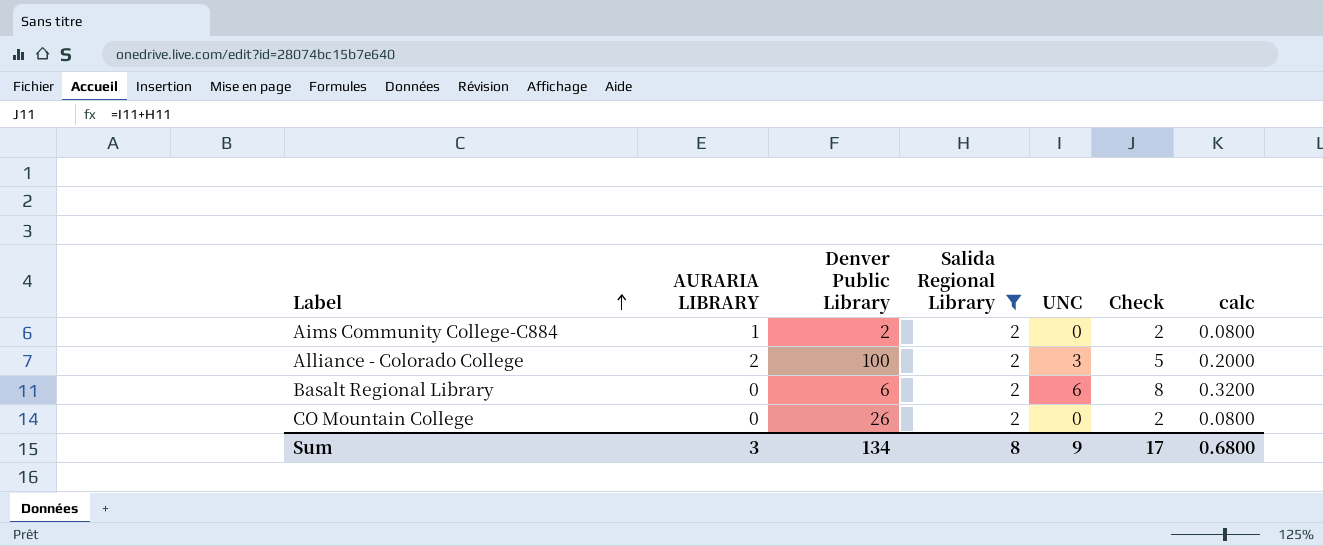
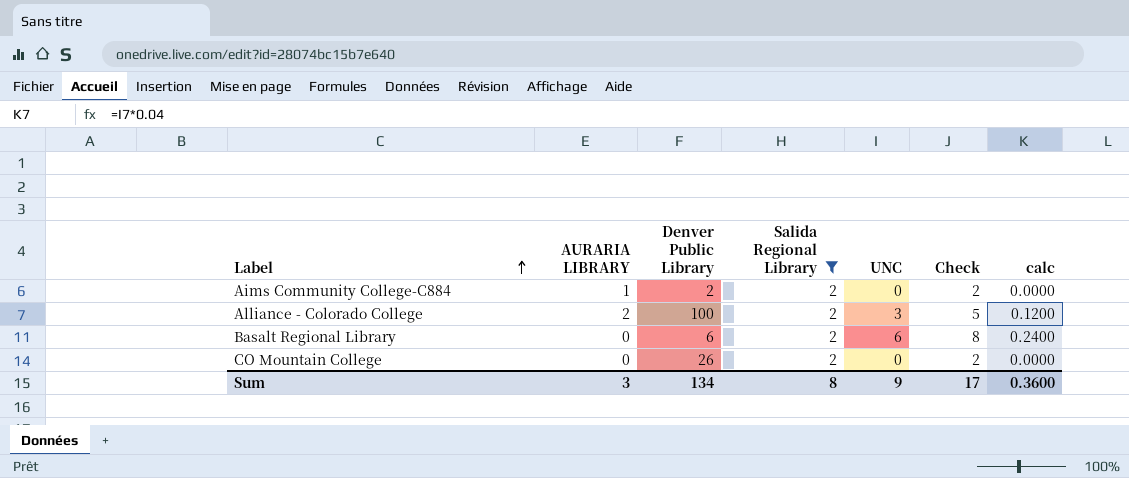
column calc | formula: [Check] * 0.04 -> [UNC] * 0.04
Sum | calc: 0.6800 -> 0.3600

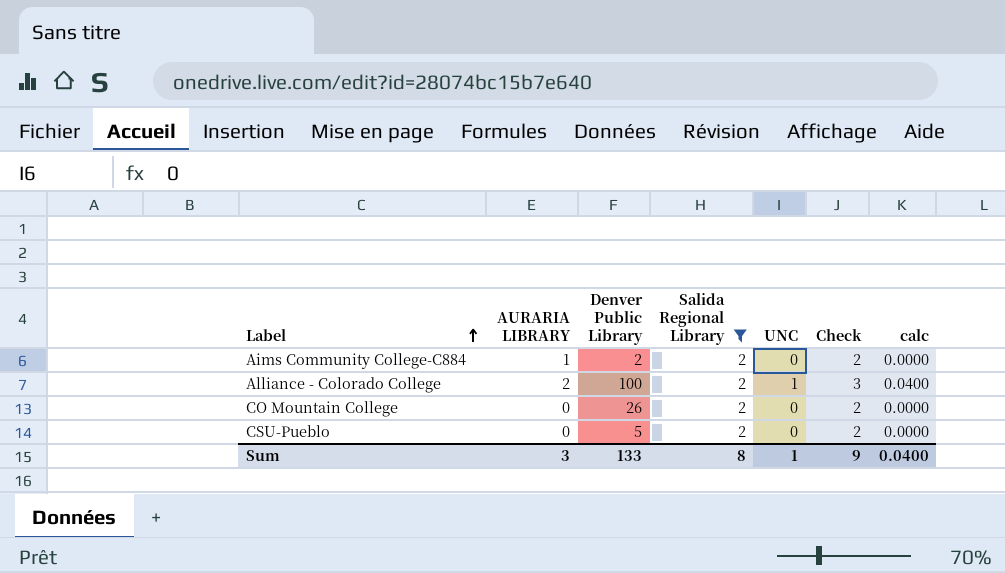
row Basalt Regional Library: 0 | 6 | 2 | 6 | 8 | 0.2400 -> none
Alliance - Colorado College | UNC: 3 -> 1
Alliance - Colorado College | Check: 5 -> 3
Alliance - Colorado College | calc: 0.1200 -> 0.0400
row CSU-Pueblo: none -> 0 | 5 | 2 | 0 | 2 | 0.0000
Sum | Denver Public Library: 134 -> 133
Sum | UNC: 9 -> 1
Sum | Check: 17 -> 9
Sum | calc: 0.3600 -> 0.0400

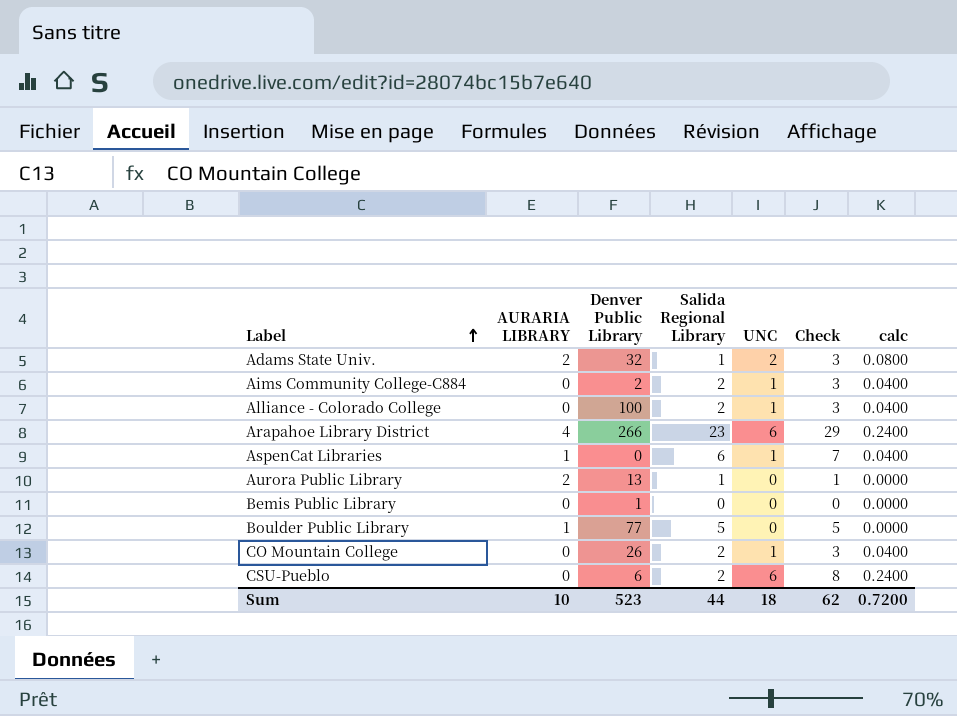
filter: Salida Regional Library = 2 -> none
Aims Community College-C884 | AURARIA LIBRARY: 1 -> 0
Aims Community College-C884 | UNC: 0 -> 1
Aims Community College-C884 | Check: 2 -> 3
Aims Community College-C884 | calc: 0.0000 -> 0.0400
Alliance - Colorado College | AURARIA LIBRARY: 2 -> 0
CO Mountain College | UNC: 0 -> 1
CO Mountain College | Check: 2 -> 3
CO Mountain College | calc: 0.0000 -> 0.0400
CSU-Pueblo | Denver Public Library: 5 -> 6
CSU-Pueblo | UNC: 0 -> 6
CSU-Pueblo | Check: 2 -> 8
CSU-Pueblo | calc: 0.0000 -> 0.2400
Sum | AURARIA LIBRARY: 3 -> 10
Sum | Denver Public Library: 133 -> 523
Sum | Salida Regional Library: 8 -> 44
Sum | UNC: 1 -> 18
Sum | Check: 9 -> 62
Sum | calc: 0.0400 -> 0.7200

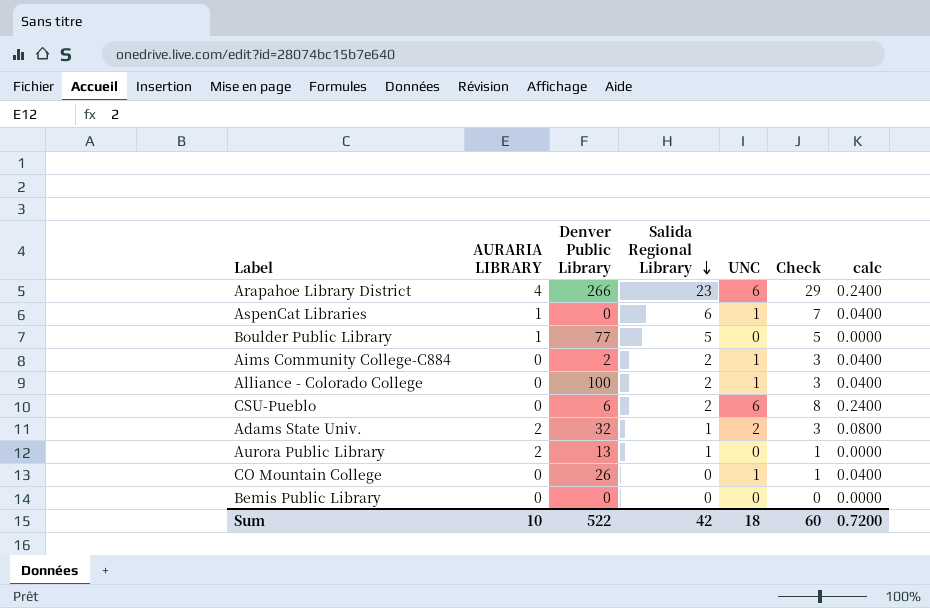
row order: Label ascending -> Salida Regional Library descending
CO Mountain College | Salida Regional Library: 2 -> 0
CO Mountain College | Check: 3 -> 1
Bemis Public Library | Denver Public Library: 1 -> 0
Sum | Denver Public Library: 523 -> 522
Sum | Salida Regional Library: 44 -> 42
Sum | Check: 62 -> 60

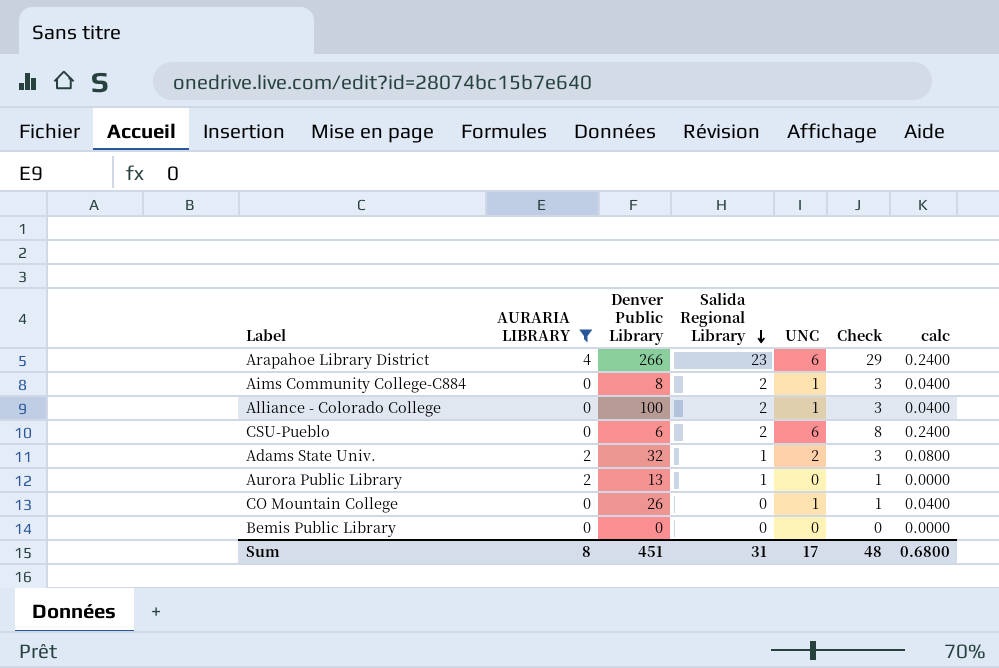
filter: none -> AURARIA LIBRARY != 1
Aims Community College-C884 | Denver Public Library: 2 -> 8
Sum | AURARIA LIBRARY: 10 -> 8
Sum | Denver Public Library: 522 -> 451
Sum | Salida Regional Library: 42 -> 31
Sum | UNC: 18 -> 17
Sum | Check: 60 -> 48
Sum | calc: 0.7200 -> 0.6800

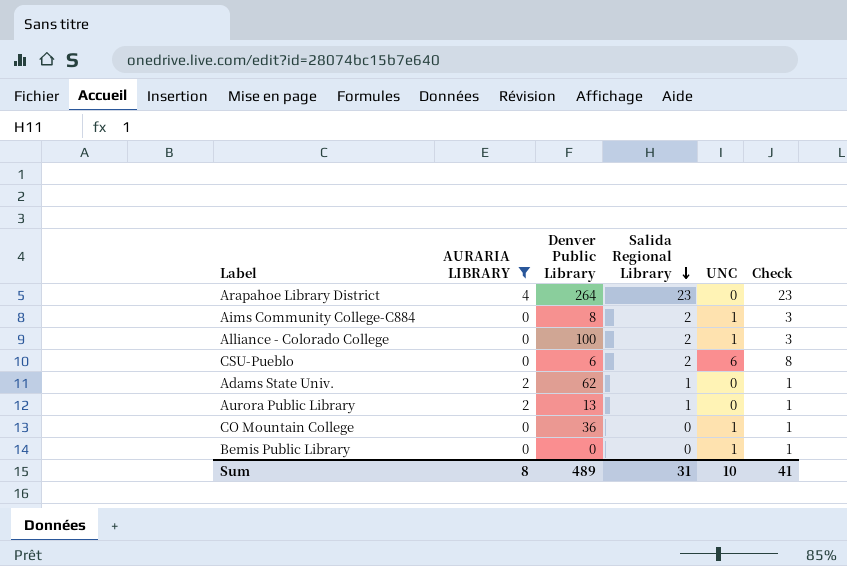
column calc | formula: [UNC] * 0.04 -> none
Arapahoe Library District | Denver Public Library: 266 -> 264
Arapahoe Library District | UNC: 6 -> 0
Arapahoe Library District | Check: 29 -> 23
Adams State Univ. | Denver Public Library: 32 -> 62
Adams State Univ. | UNC: 2 -> 0
Adams State Univ. | Check: 3 -> 1
CO Mountain College | Denver Public Library: 26 -> 36
Bemis Public Library | UNC: 0 -> 1
Bemis Public Library | Check: 0 -> 1
Sum | Denver Public Library: 451 -> 489
Sum | UNC: 17 -> 10
Sum | Check: 48 -> 41

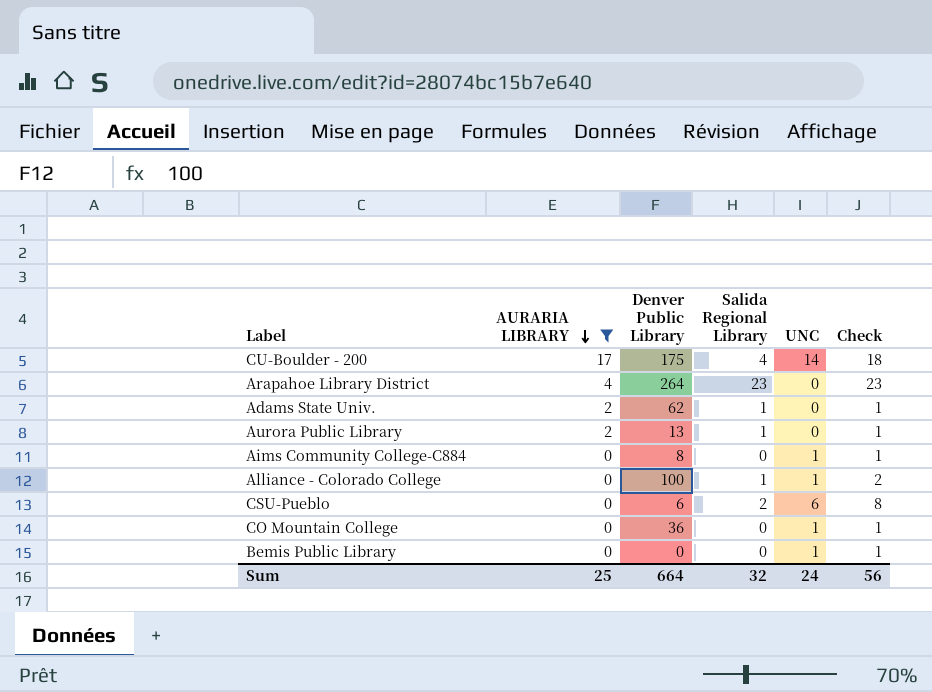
row order: Salida Regional Library descending -> AURARIA LIBRARY descending
row CU-Boulder - 200: none -> 17 | 175 | 4 | 14 | 18
Aims Community College-C884 | Salida Regional Library: 2 -> 0
Aims Community College-C884 | Check: 3 -> 1
Alliance - Colorado College | Salida Regional Library: 2 -> 1
Alliance - Colorado College | Check: 3 -> 2
Sum | AURARIA LIBRARY: 8 -> 25
Sum | Denver Public Library: 489 -> 664
Sum | Salida Regional Library: 31 -> 32
Sum | UNC: 10 -> 24
Sum | Check: 41 -> 56

